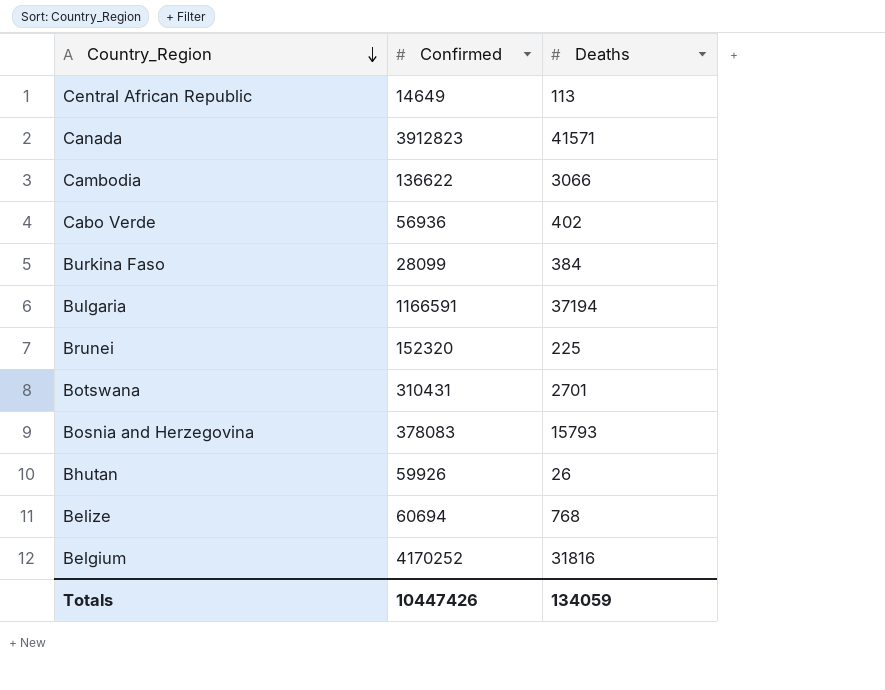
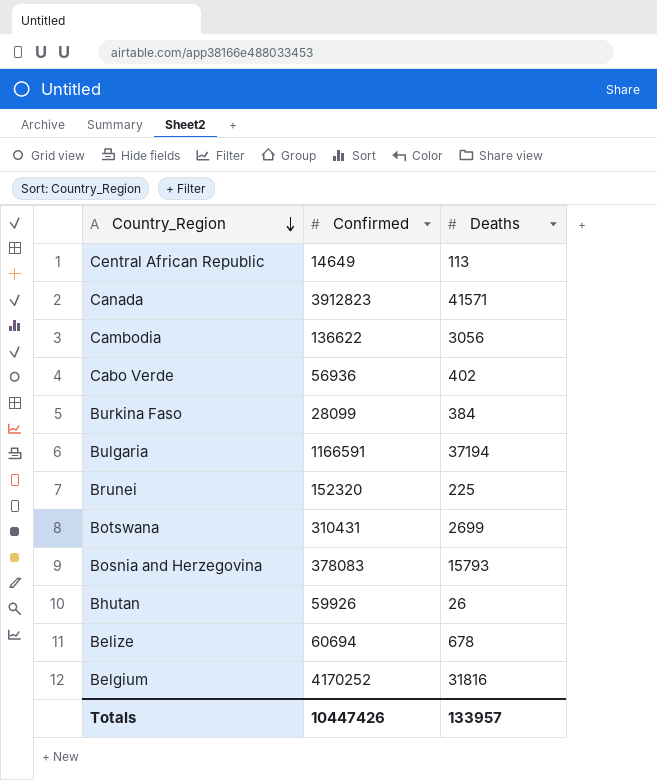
Cambodia | Deaths: 3066 -> 3056
Botswana | Deaths: 2701 -> 2699
Belize | Deaths: 768 -> 678
Totals | Deaths: 134059 -> 133957

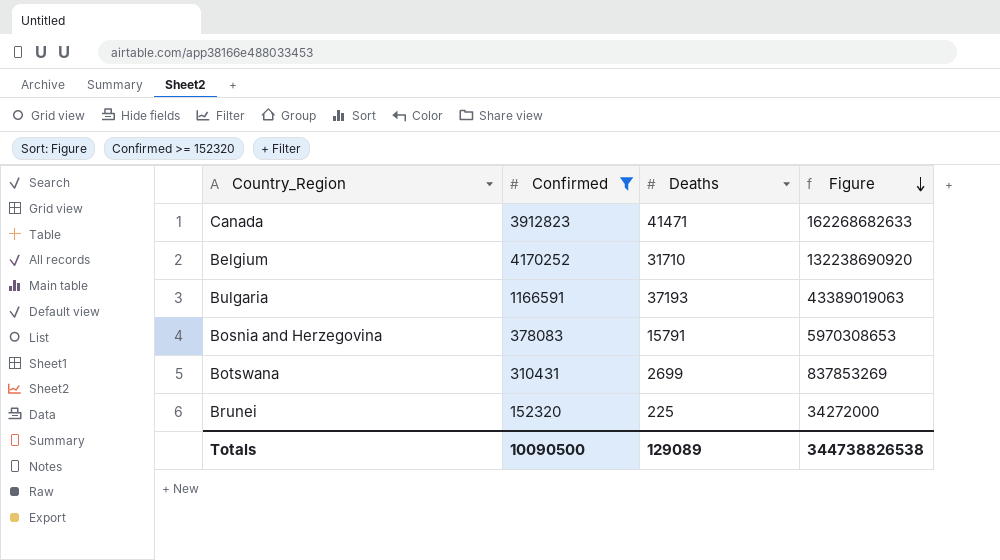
filter: none -> Confirmed >= 152320
row order: Country_Region descending -> Figure descending
column Figure | formula: none -> [Confirmed] * [Deaths]
Canada | Deaths: 41571 -> 41471
Belgium | Deaths: 31816 -> 31710
Bulgaria | Deaths: 37194 -> 37193
Bosnia and Herzegovina | Deaths: 15793 -> 15791
Totals | Confirmed: 10447426 -> 10090500
Totals | Deaths: 133957 -> 129089

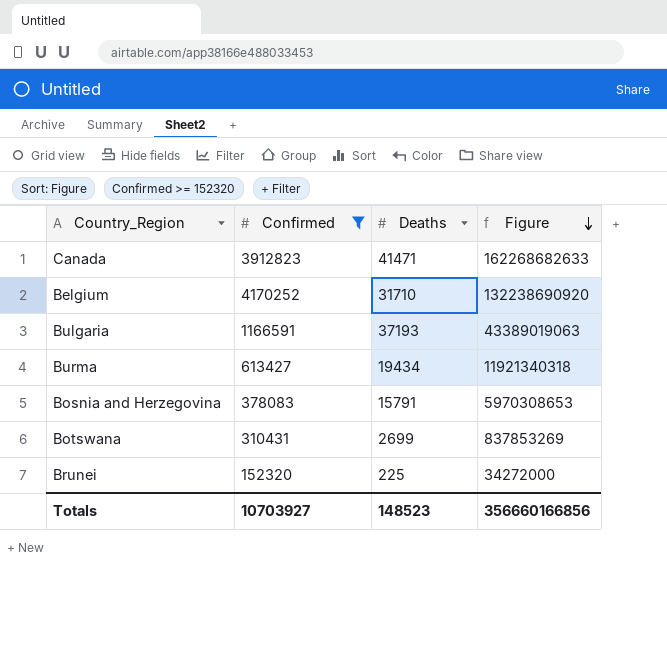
row Burma: none -> 613427 | 19434 | 11921340318
Totals | Confirmed: 10090500 -> 10703927
Totals | Deaths: 129089 -> 148523
Totals | Figure: 344738826538 -> 356660166856

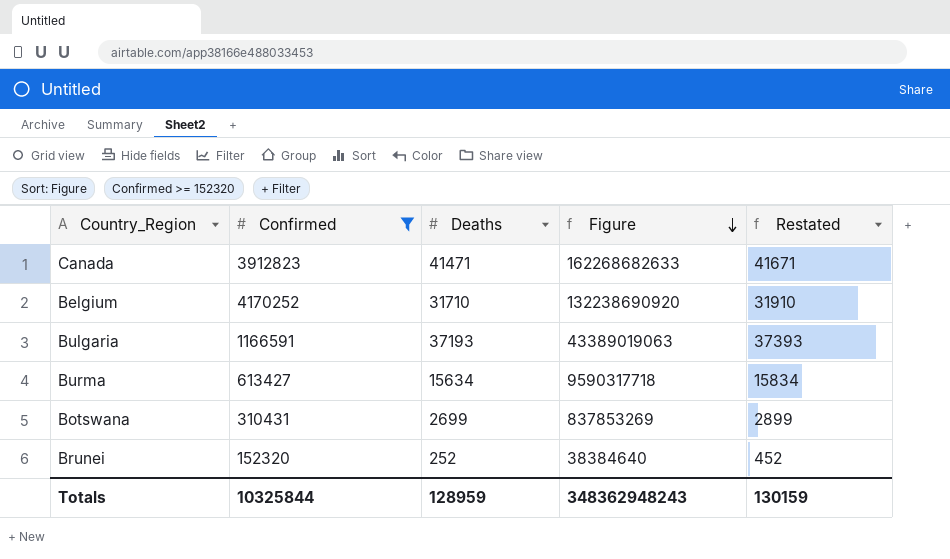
column Restated | formula: none -> [Deaths] + 200
row Bosnia and Herzegovina: 378083 | 15791 | 5970308653 -> none
Burma | Deaths: 19434 -> 15634
Burma | Figure: 11921340318 -> 9590317718
Brunei | Deaths: 225 -> 252
Brunei | Figure: 34272000 -> 38384640
Totals | Confirmed: 10703927 -> 10325844
Totals | Deaths: 148523 -> 128959
Totals | Figure: 356660166856 -> 348362948243

